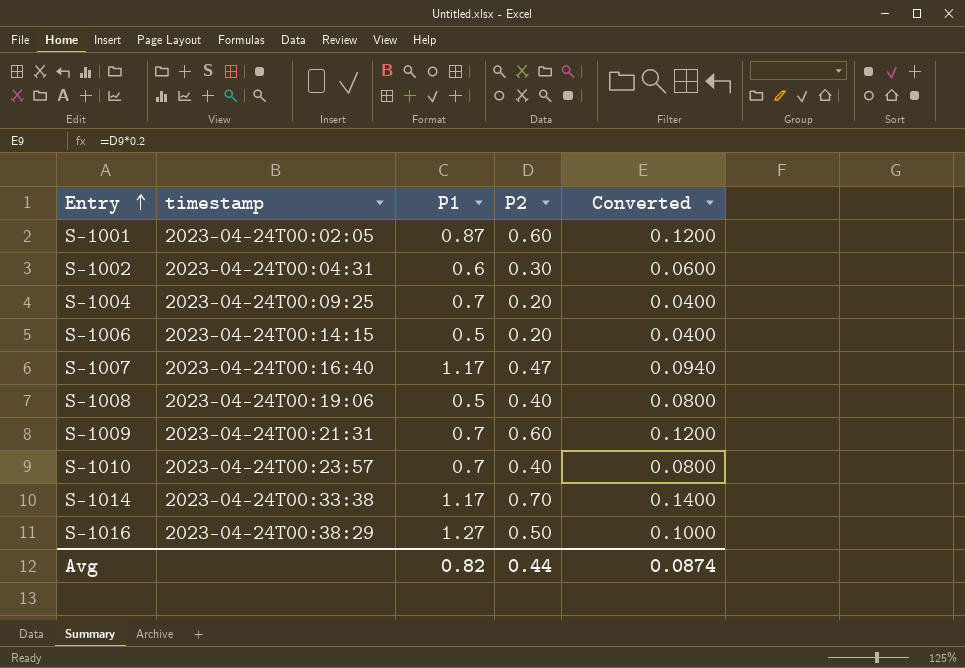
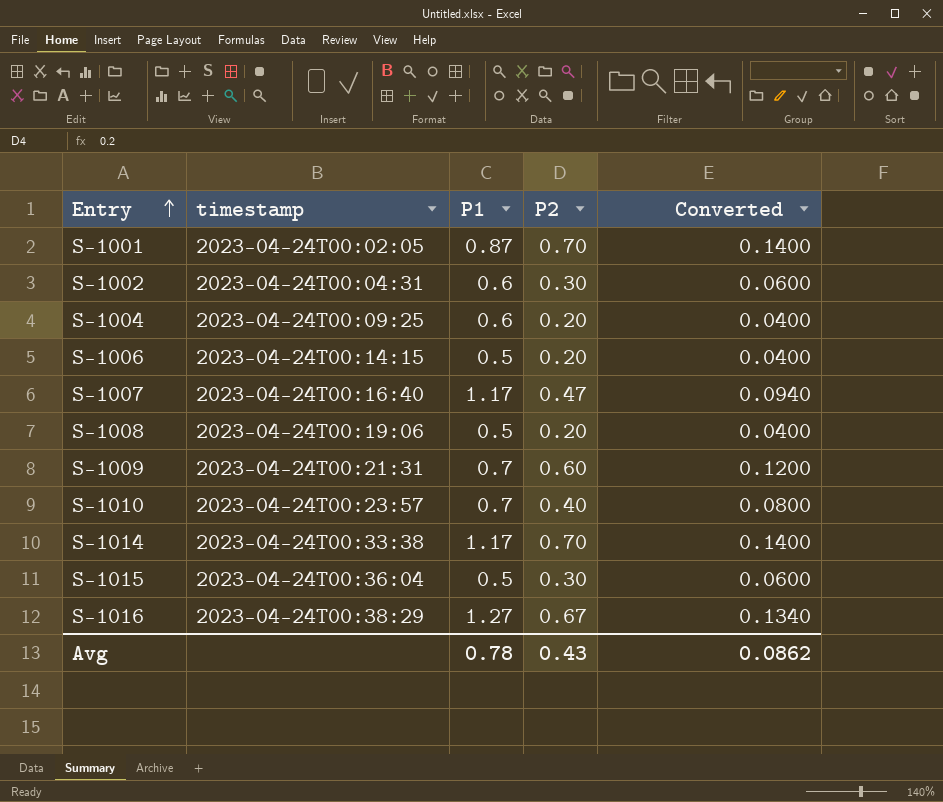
S-1001 | P2: 0.60 -> 0.70
S-1001 | Converted: 0.1200 -> 0.1400
S-1004 | P1: 0.7 -> 0.6
S-1008 | P2: 0.40 -> 0.20
S-1008 | Converted: 0.0800 -> 0.0400
row S-1015: none -> 2023-04-24T00:36:04 | 0.5 | 0.30 | 0.0600
S-1016 | P2: 0.50 -> 0.67
S-1016 | Converted: 0.1000 -> 0.1340
Avg | P1: 0.82 -> 0.78
Avg | P2: 0.44 -> 0.43
Avg | Converted: 0.0874 -> 0.0862

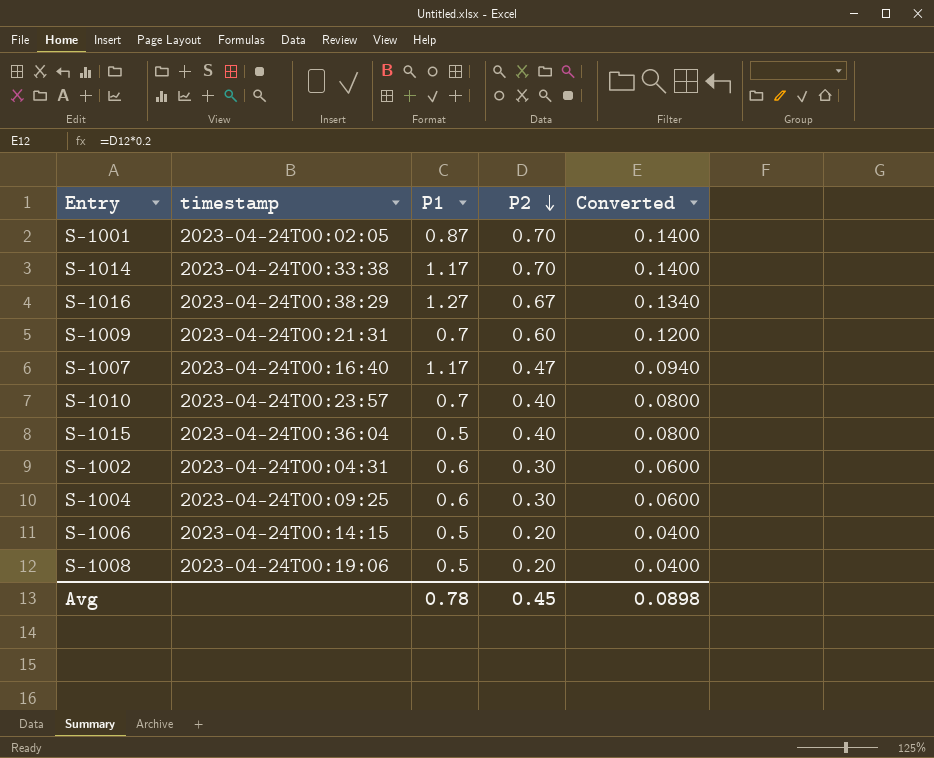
row order: Entry ascending -> P2 descending
S-1015 | P2: 0.30 -> 0.40
S-1015 | Converted: 0.0600 -> 0.0800
S-1004 | P2: 0.20 -> 0.30
S-1004 | Converted: 0.0400 -> 0.0600
Avg | P2: 0.43 -> 0.45
Avg | Converted: 0.0862 -> 0.0898

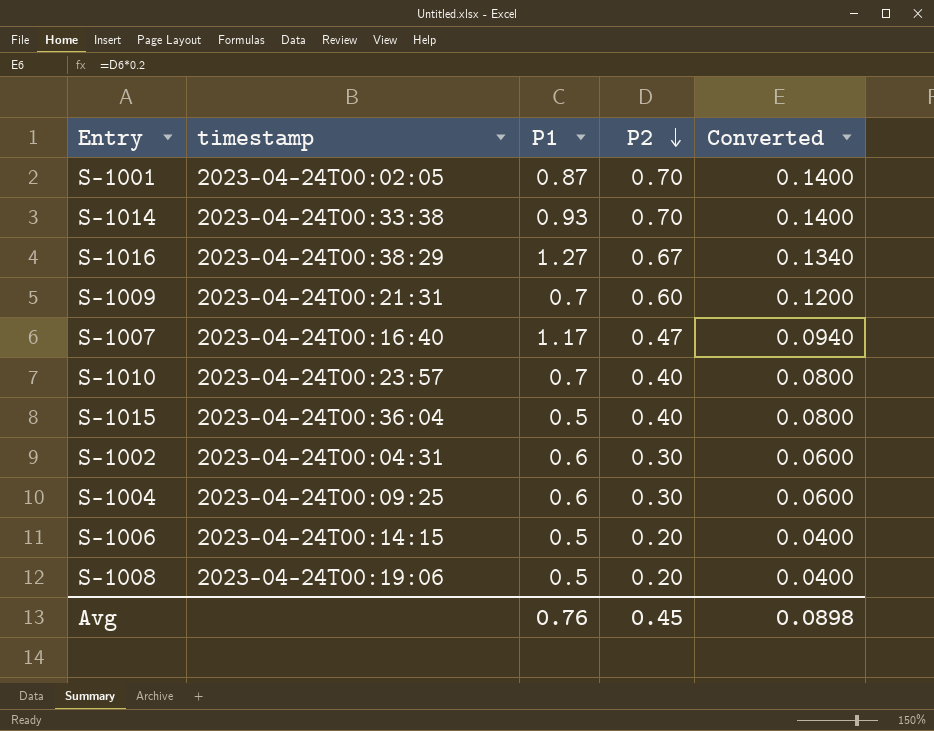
S-1014 | P1: 1.17 -> 0.93
Avg | P1: 0.78 -> 0.76

